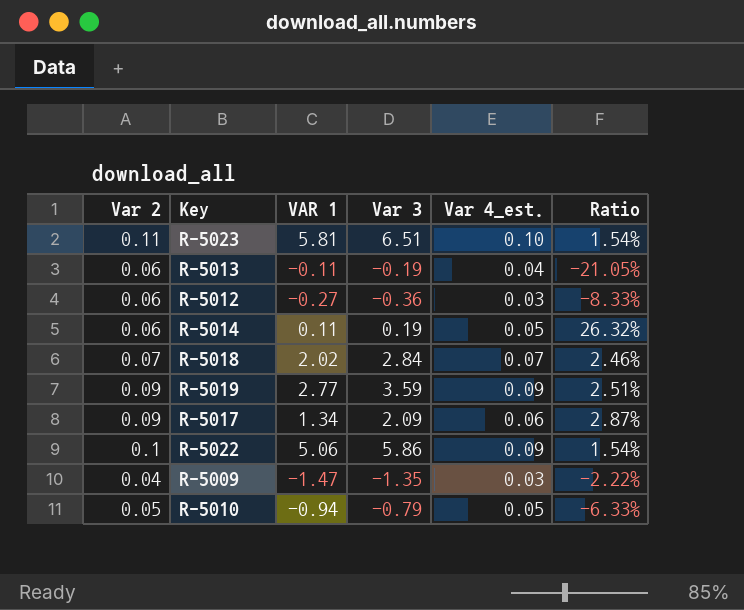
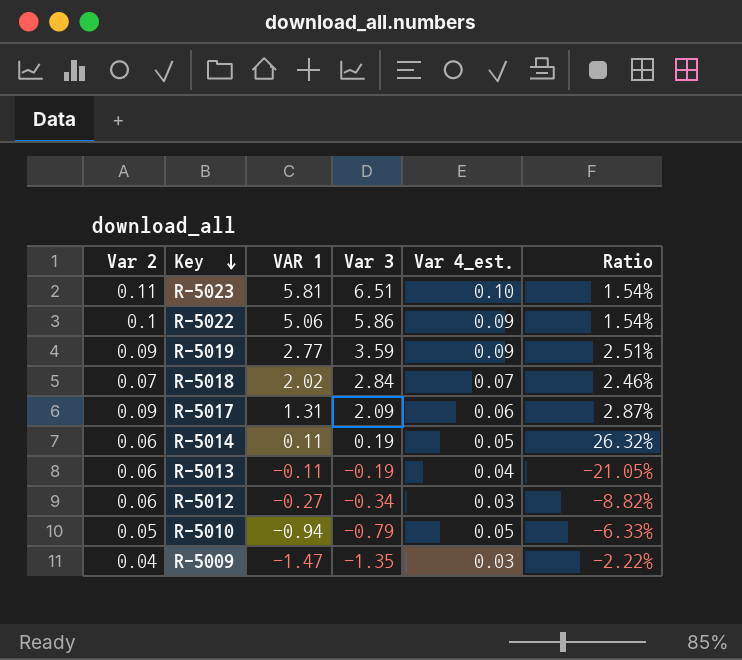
row order: none -> Key descending
R-5017 | VAR 1: 1.34 -> 1.31
R-5012 | Var 3: -0.36 -> -0.34
R-5012 | Ratio: -8.33% -> -8.82%

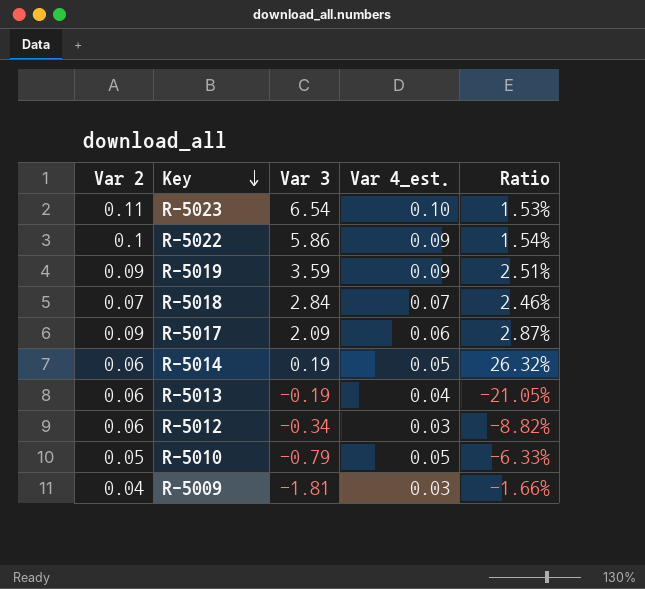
column VAR 1 | position: 3 -> none
R-5023 | Var 3: 6.51 -> 6.54
R-5023 | Ratio: 1.54% -> 1.53%
R-5009 | Var 3: -1.35 -> -1.81
R-5009 | Ratio: -2.22% -> -1.66%

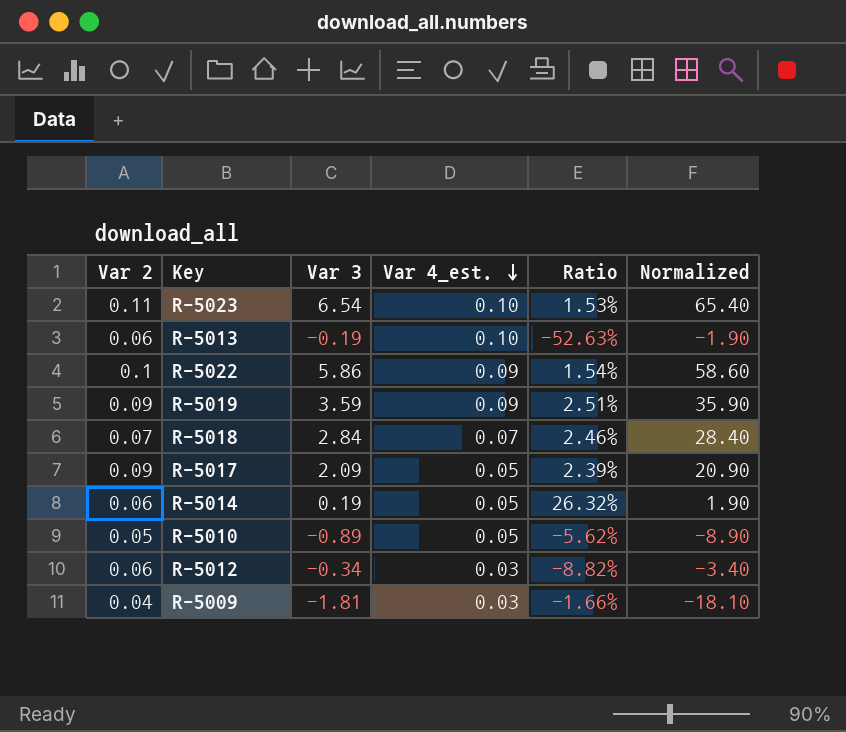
row order: Key descending -> Var 4_est. descending
column Normalized | formula: none -> [Var 3] * 10
R-5013 | Var 4_est.: 0.04 -> 0.10
R-5013 | Ratio: -21.05% -> -52.63%
R-5017 | Var 4_est.: 0.06 -> 0.05
R-5017 | Ratio: 2.87% -> 2.39%
R-5010 | Var 3: -0.79 -> -0.89
R-5010 | Ratio: -6.33% -> -5.62%

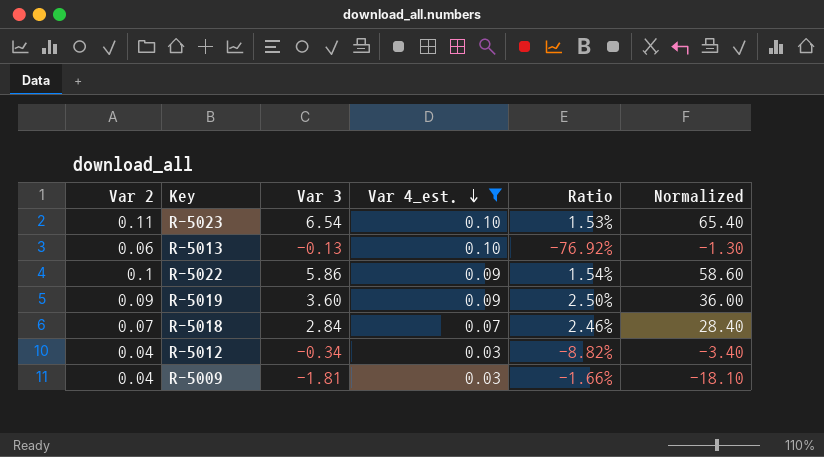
filter: none -> Var 4_est. != 0.05
R-5013 | Var 3: -0.19 -> -0.13
R-5013 | Ratio: -52.63% -> -76.92%
R-5013 | Normalized: -1.90 -> -1.30
R-5019 | Var 3: 3.59 -> 3.60
R-5019 | Ratio: 2.51% -> 2.50%
R-5019 | Normalized: 35.90 -> 36.00
R-5012 | Var 2: 0.06 -> 0.04

